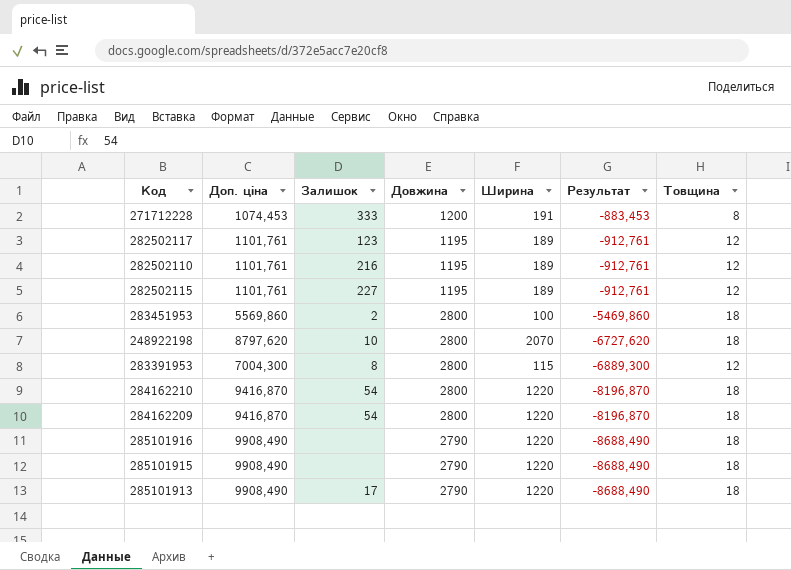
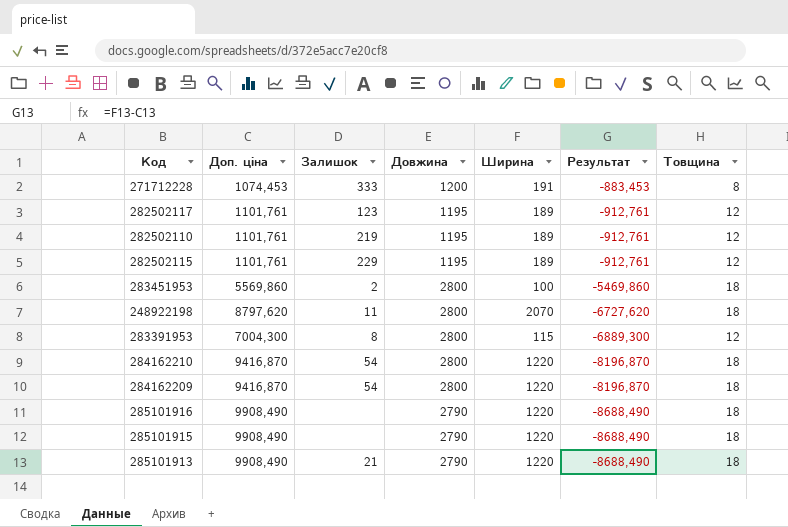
282502110 | Залишок: 216 -> 219
282502115 | Залишок: 227 -> 229
248922198 | Залишок: 10 -> 11
285101913 | Залишок: 17 -> 21

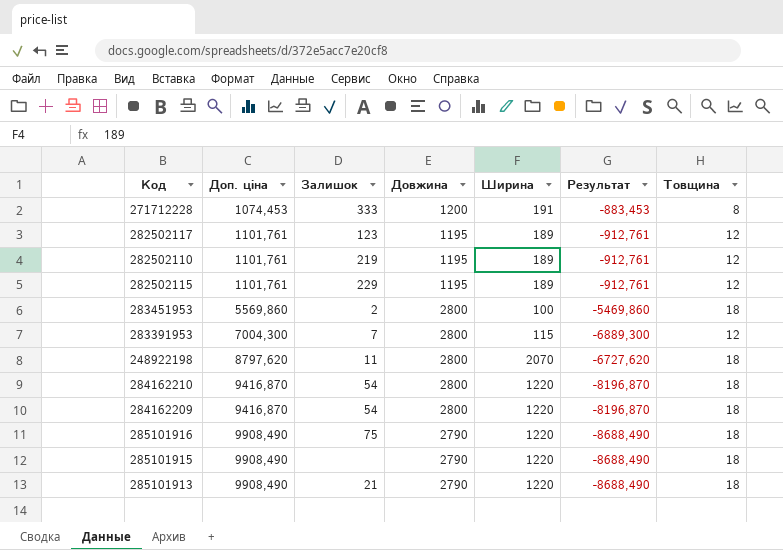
row order: Результат descending -> Доп. ціна ascending
283391953 | Залишок: 8 -> 7
285101916 | Залишок: none -> 75

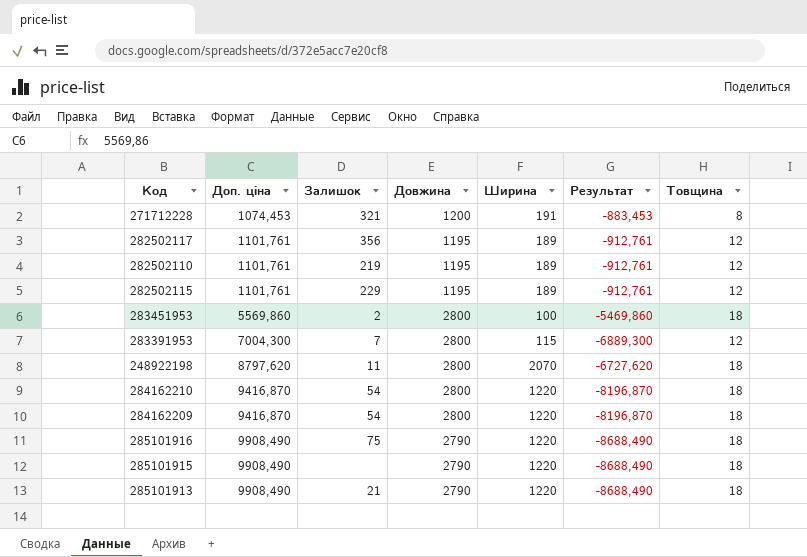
271712228 | Залишок: 333 -> 321
282502117 | Залишок: 123 -> 356

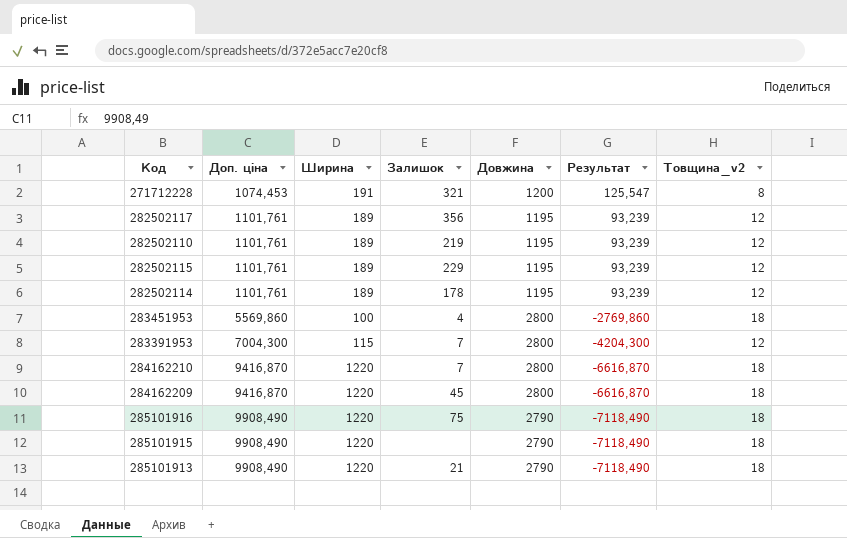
column Ширина | position: 5 -> 3
column Результат | formula: [Ширина] - [Доп. ціна] -> [Довжина] - [Доп. ціна]
column name: Товщина -> Товщина_v2
row 248922198: 8797,620 | 11 | 2800 | 2070 | -6727,620 | 18 -> none
row 282502114: none -> 1101,761 | 189 | 178 | 1195 | 93,239 | 12
283451953 | Залишок: 2 -> 4
284162210 | Залишок: 54 -> 7
284162209 | Залишок: 54 -> 45

